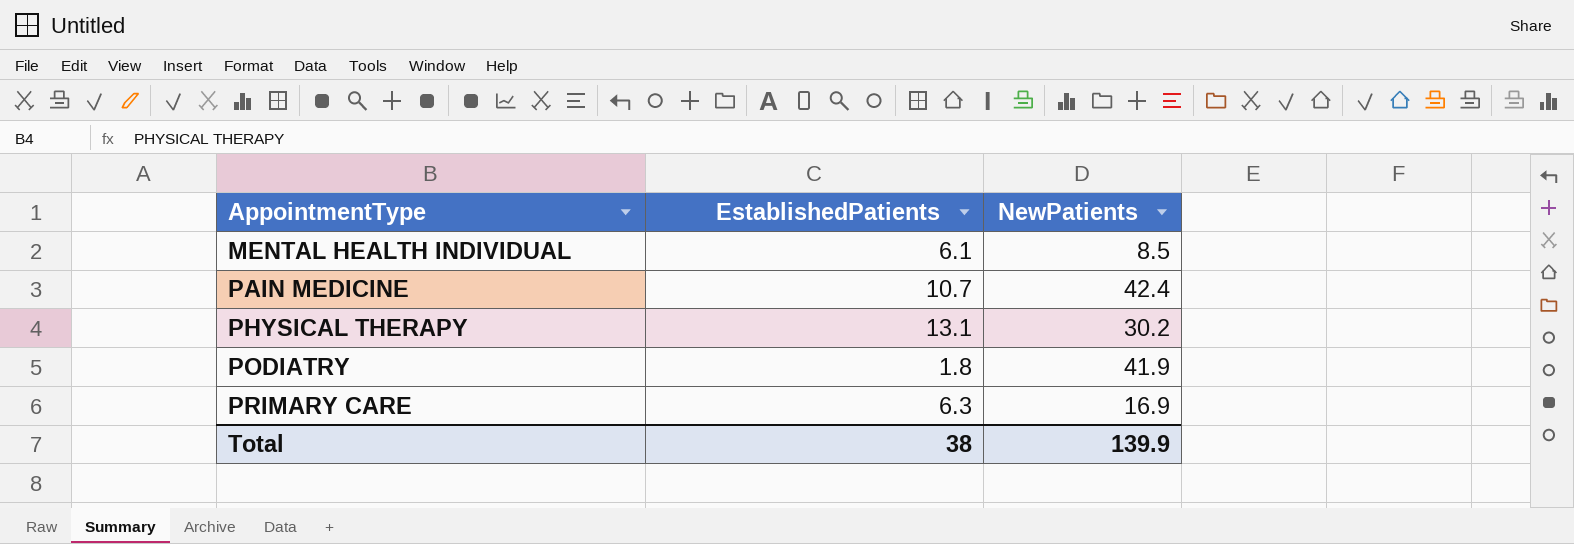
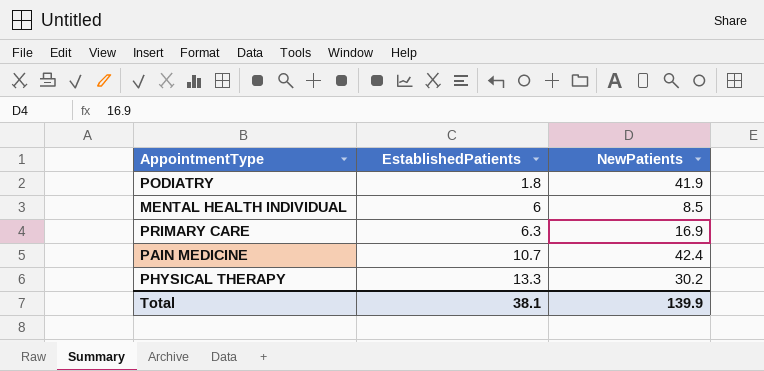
row order: AppointmentType ascending -> EstablishedPatients ascending
MENTAL HEALTH INDIVIDUAL | EstablishedPatients: 6.1 -> 6
PHYSICAL THERAPY | EstablishedPatients: 13.1 -> 13.3
Total | EstablishedPatients: 38 -> 38.1

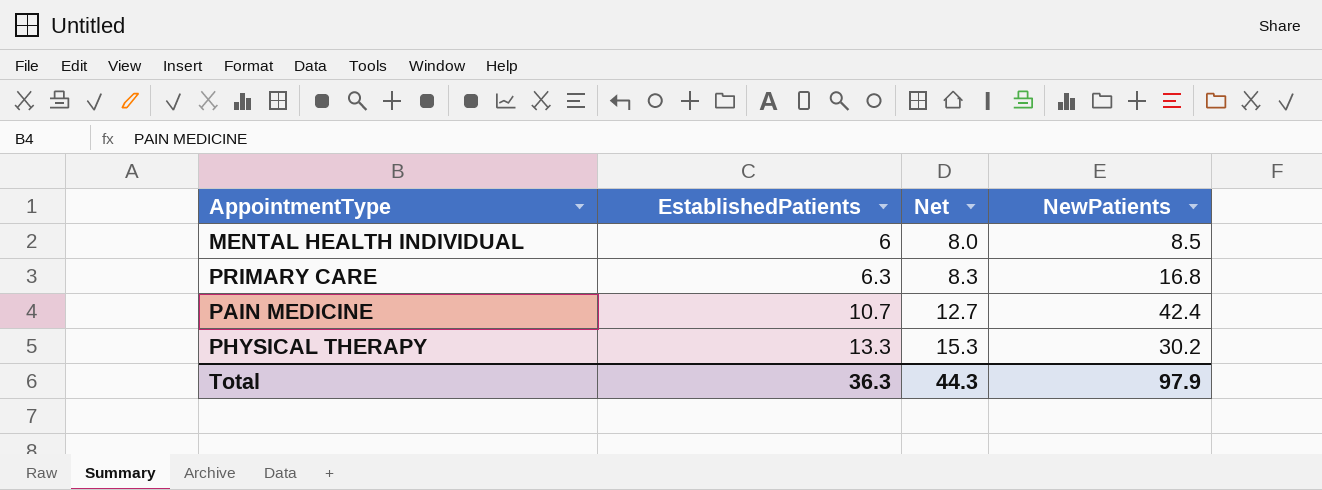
column Net | formula: none -> [EstablishedPatients] + 2
row PODIATRY: 1.8 | 41.9 -> none
PRIMARY CARE | NewPatients: 16.9 -> 16.8
Total | EstablishedPatients: 38.1 -> 36.3
Total | NewPatients: 139.9 -> 97.9

